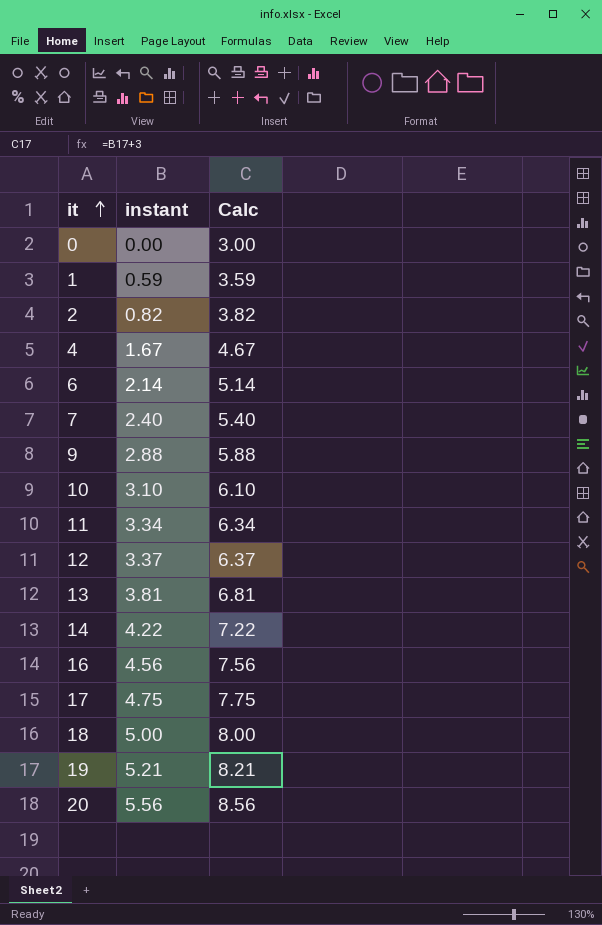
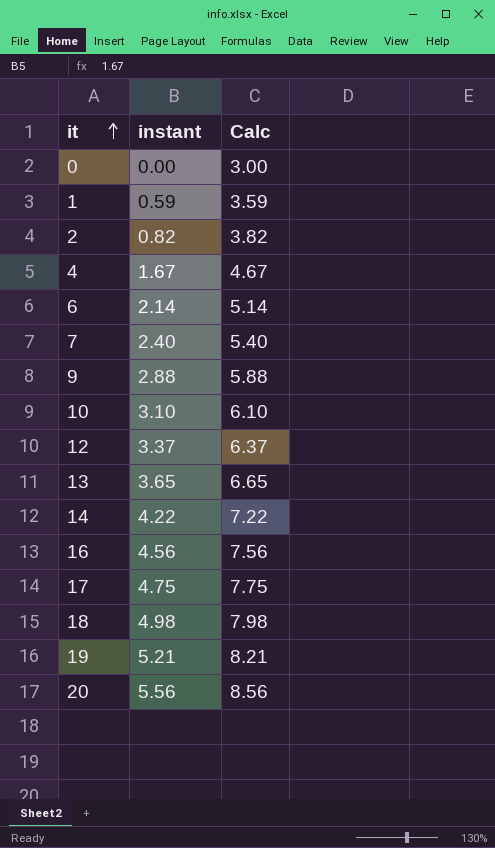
row 11: 3.34 | 6.34 -> none
13 | instant: 3.81 -> 3.65
13 | Calc: 6.81 -> 6.65
18 | instant: 5.00 -> 4.98
18 | Calc: 8.00 -> 7.98

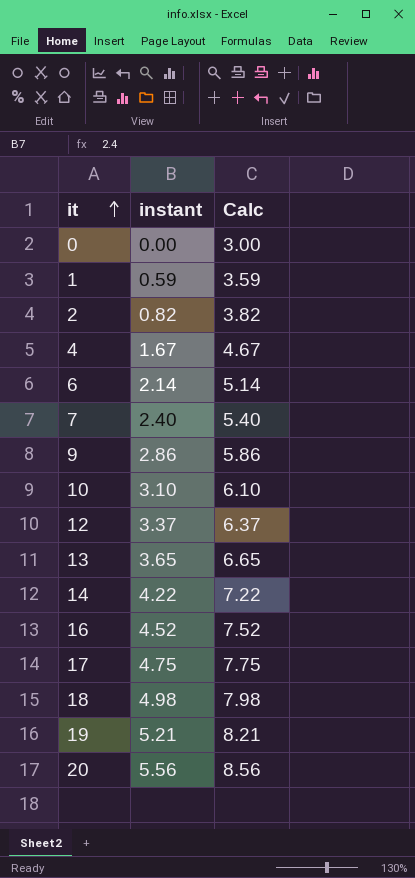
9 | instant: 2.88 -> 2.86
9 | Calc: 5.88 -> 5.86
16 | instant: 4.56 -> 4.52
16 | Calc: 7.56 -> 7.52

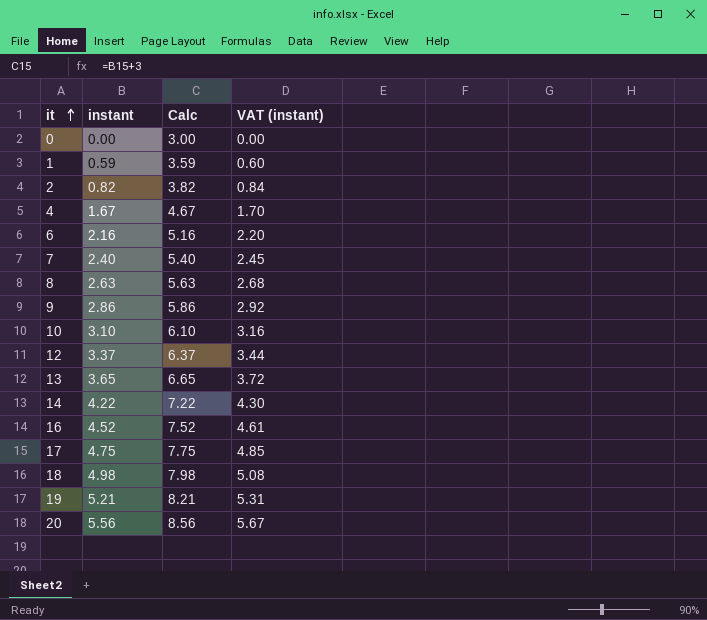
column VAT (instant) | formula: none -> [instant] * 1.02
6 | instant: 2.14 -> 2.16
6 | Calc: 5.14 -> 5.16
row 8: none -> 2.63 | 5.63 | 2.68

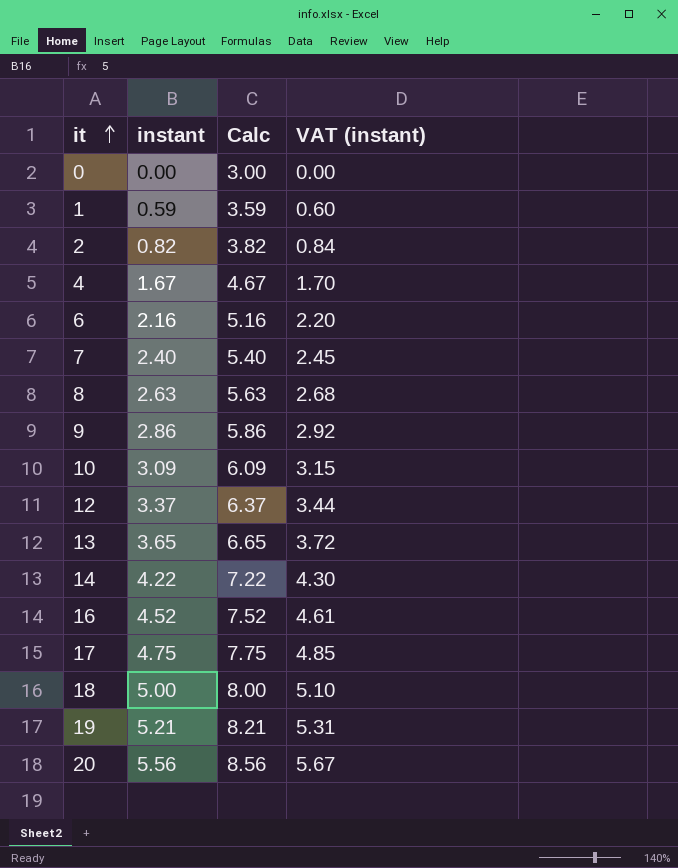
10 | instant: 3.10 -> 3.09
10 | Calc: 6.10 -> 6.09
10 | VAT (instant): 3.16 -> 3.15
18 | instant: 4.98 -> 5.00
18 | Calc: 7.98 -> 8.00
18 | VAT (instant): 5.08 -> 5.10

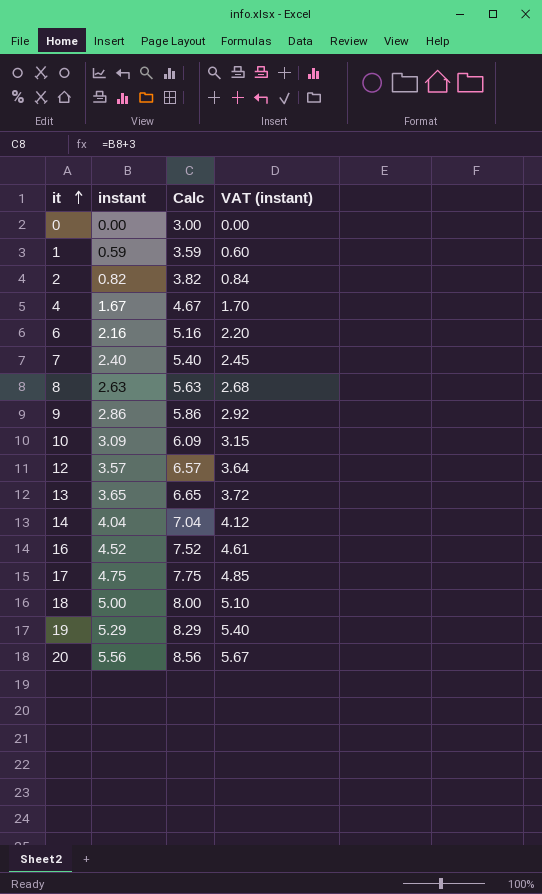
12 | instant: 3.37 -> 3.57
12 | Calc: 6.37 -> 6.57
12 | VAT (instant): 3.44 -> 3.64
14 | instant: 4.22 -> 4.04
14 | Calc: 7.22 -> 7.04
14 | VAT (instant): 4.30 -> 4.12
19 | instant: 5.21 -> 5.29
19 | Calc: 8.21 -> 8.29
19 | VAT (instant): 5.31 -> 5.40

